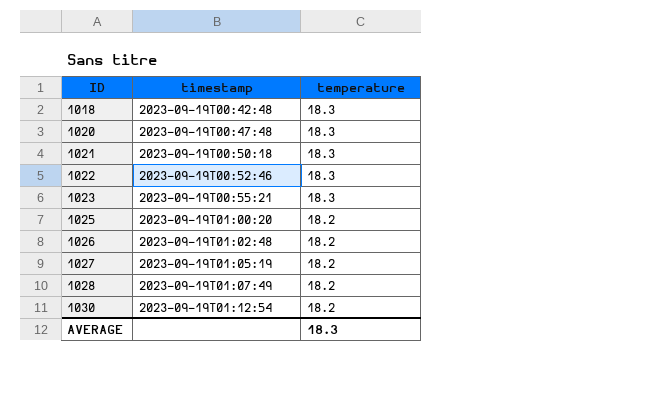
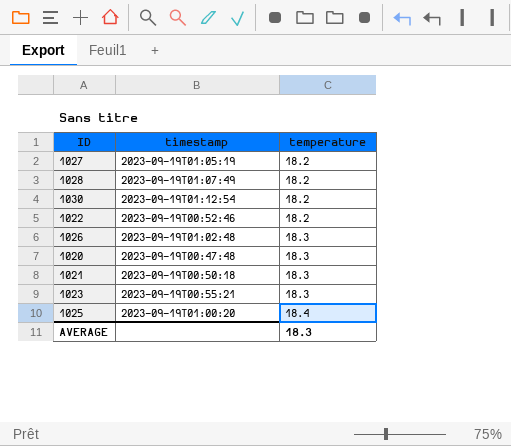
row order: ID ascending -> temperature ascending
row 1018: 2023-09-19T00:42:48 | 18.3 -> none
1022 | temperature: 18.3 -> 18.2
1026 | temperature: 18.2 -> 18.3
1025 | temperature: 18.2 -> 18.4

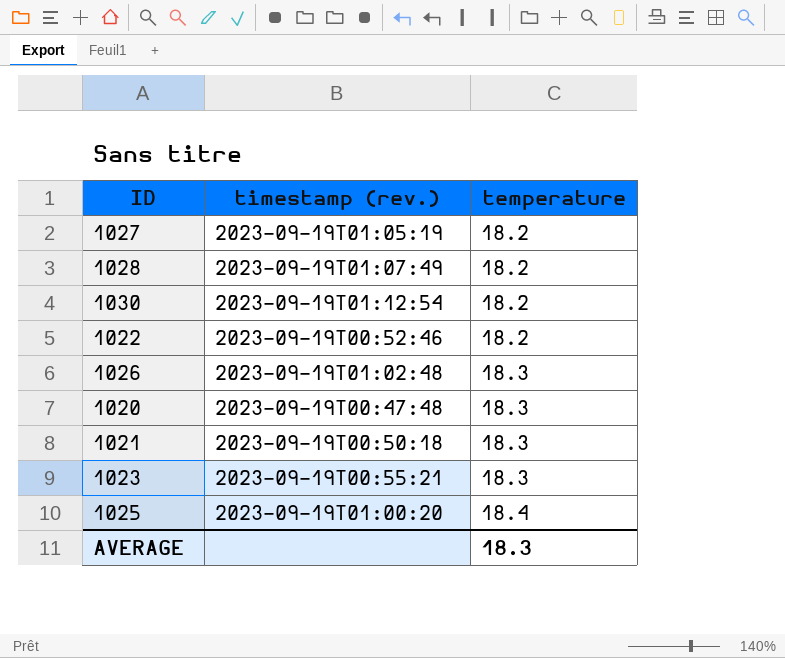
column name: timestamp -> timestamp (rev.)

